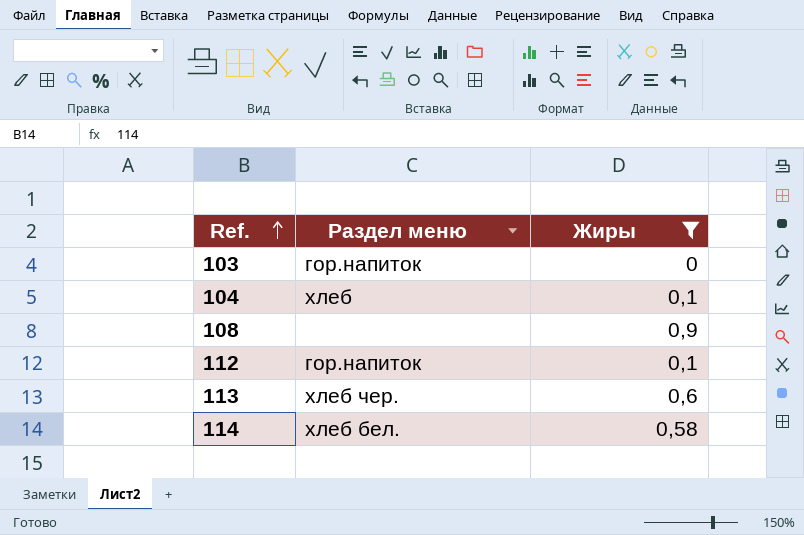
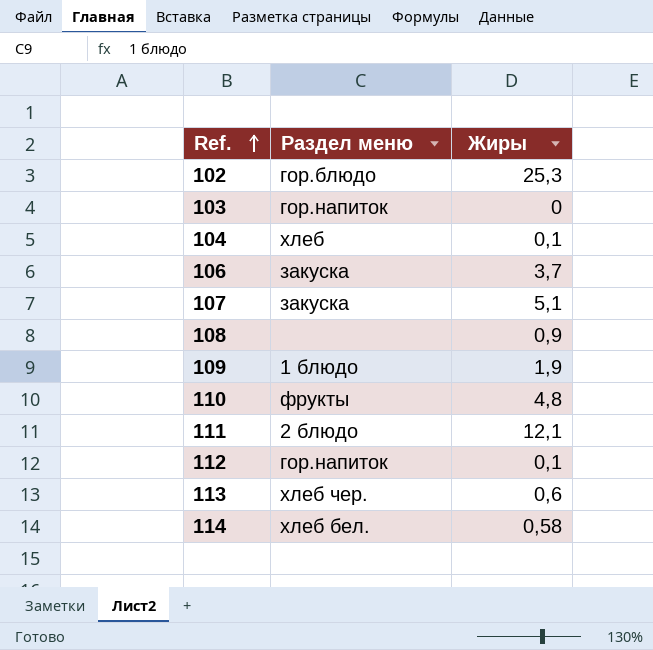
filter: Жиры <= 0,9 -> none

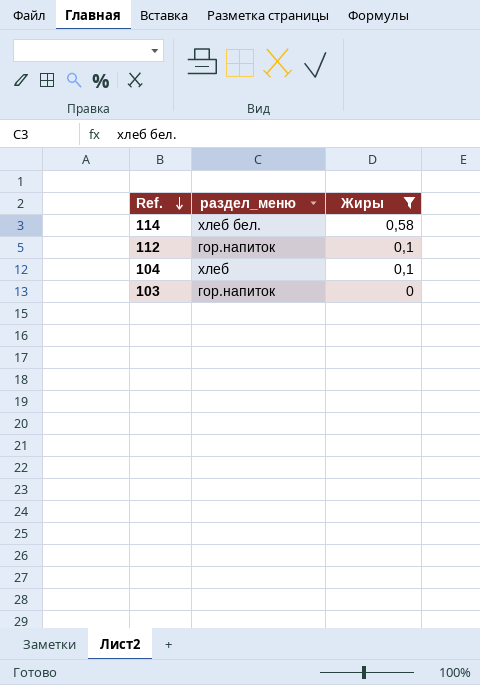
filter: none -> Жиры <= 0,58
row order: Ref. ascending -> Ref. descending
column name: Раздел меню -> раздел_меню

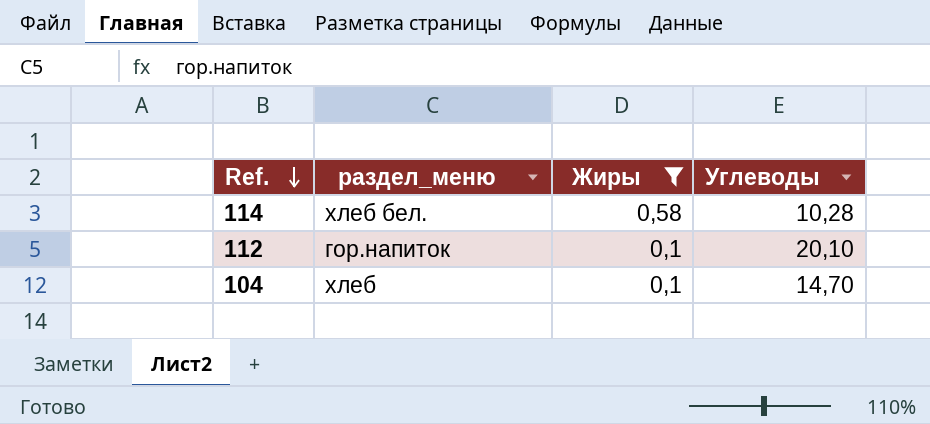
column Углеводы | position: none -> 4
row 103: гор.напиток | 0 -> none

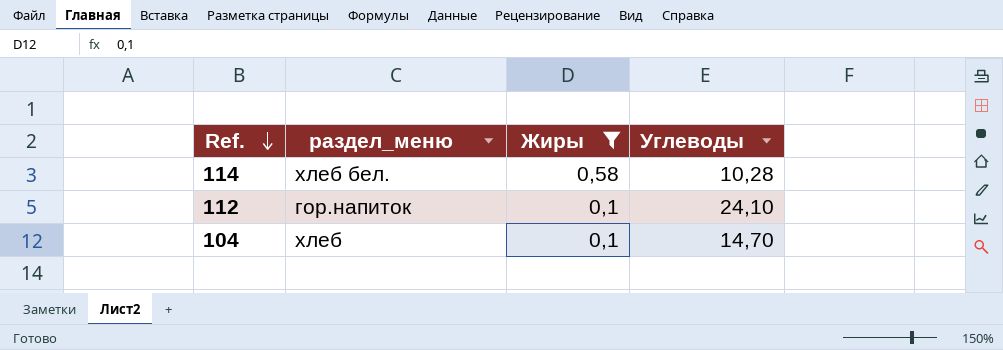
112 | Углеводы: 20,10 -> 24,10

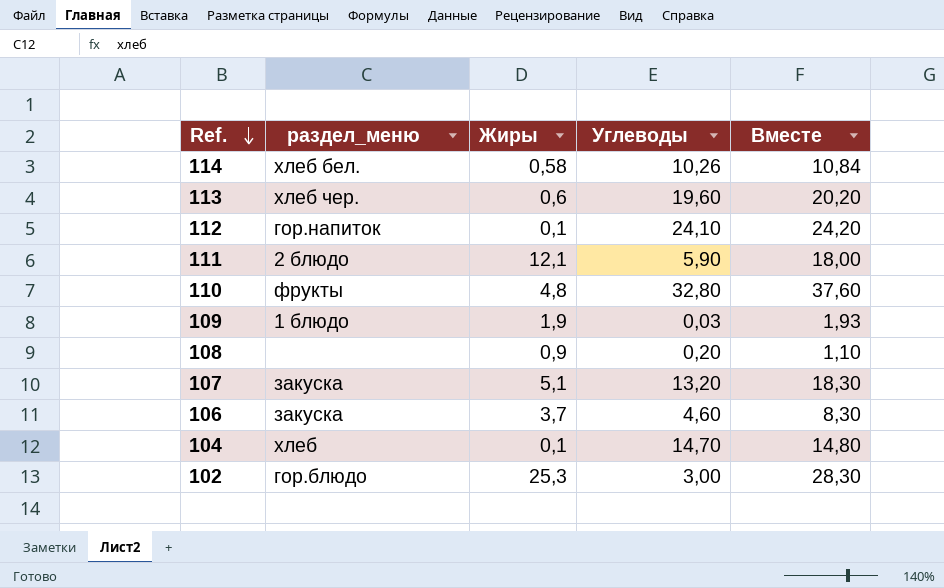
filter: Жиры <= 0,58 -> none
column Вместе | formula: none -> [Жиры] + [Углеводы]
114 | Углеводы: 10,28 -> 10,26

